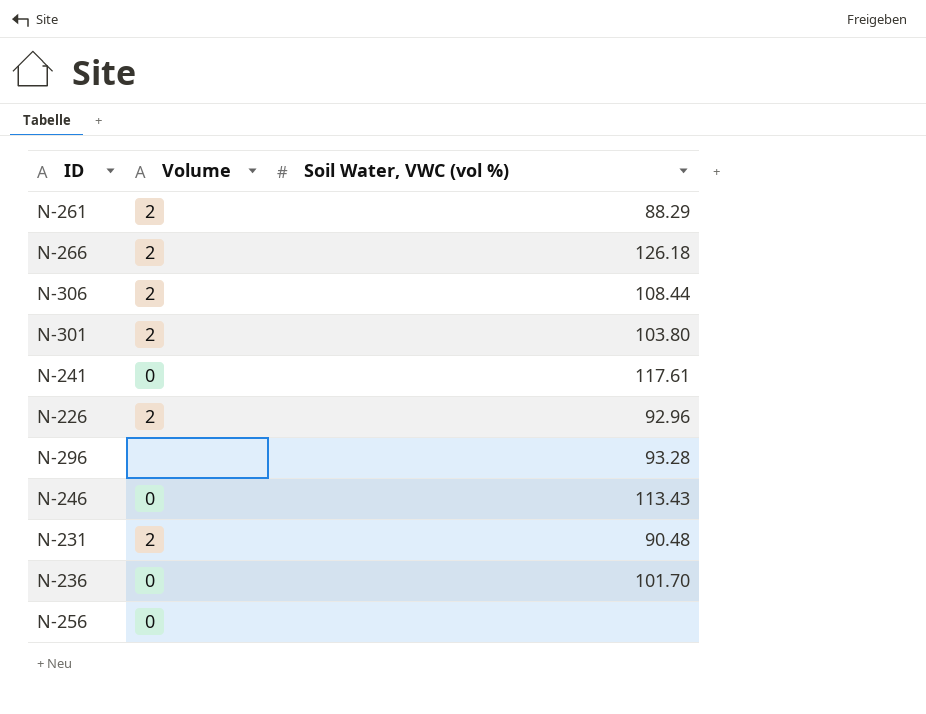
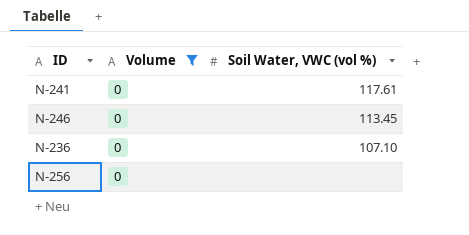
filter: none -> Volume = 0
N-246 | Soil Water, VWC (vol %): 113.43 -> 113.45
N-236 | Soil Water, VWC (vol %): 101.70 -> 107.10

